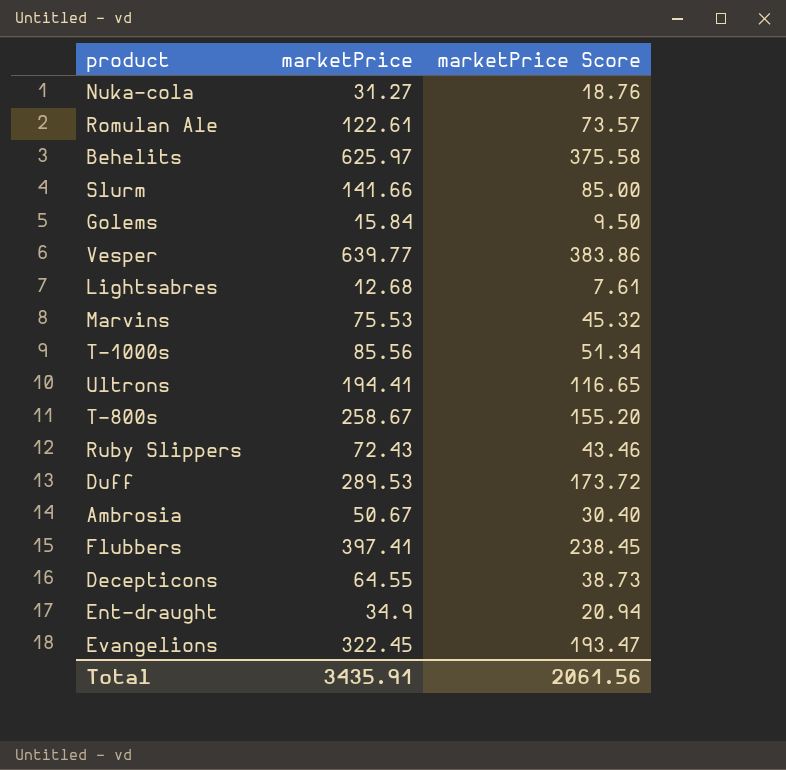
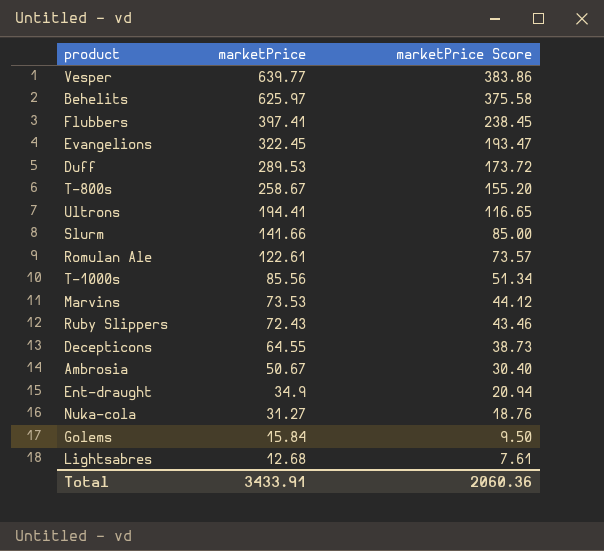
row order: none -> marketPrice descending
Marvins | marketPrice: 75.53 -> 73.53
Marvins | marketPrice Score: 45.32 -> 44.12
Total | marketPrice: 3435.91 -> 3433.91
Total | marketPrice Score: 2061.56 -> 2060.36

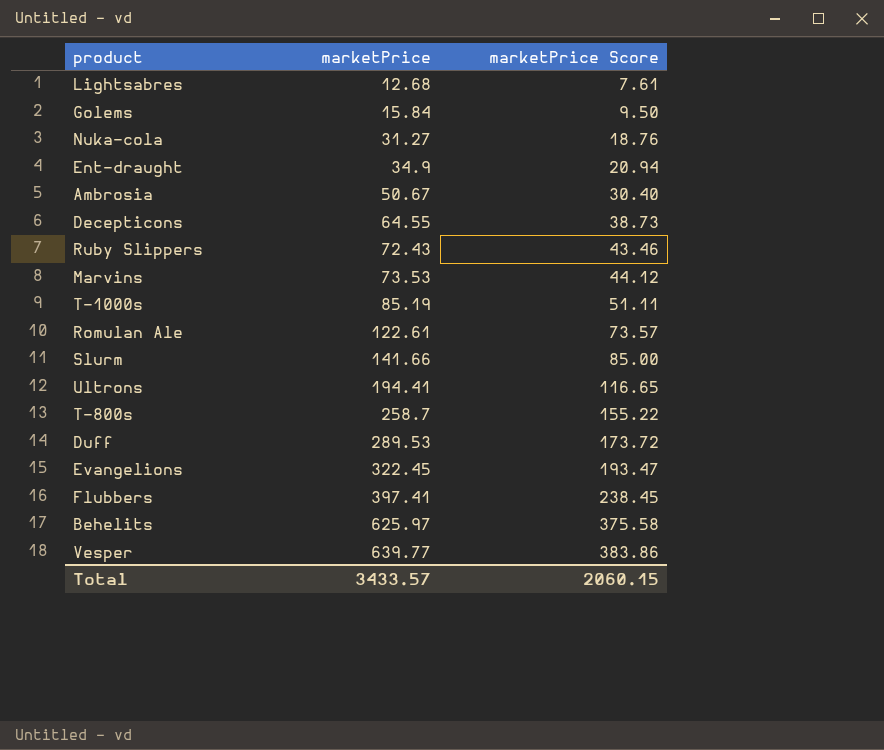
row order: marketPrice descending -> marketPrice ascending
T-1000s | marketPrice: 85.56 -> 85.19
T-1000s | marketPrice Score: 51.34 -> 51.11
T-800s | marketPrice: 258.67 -> 258.7
T-800s | marketPrice Score: 155.20 -> 155.22
Total | marketPrice: 3433.91 -> 3433.57
Total | marketPrice Score: 2060.36 -> 2060.15

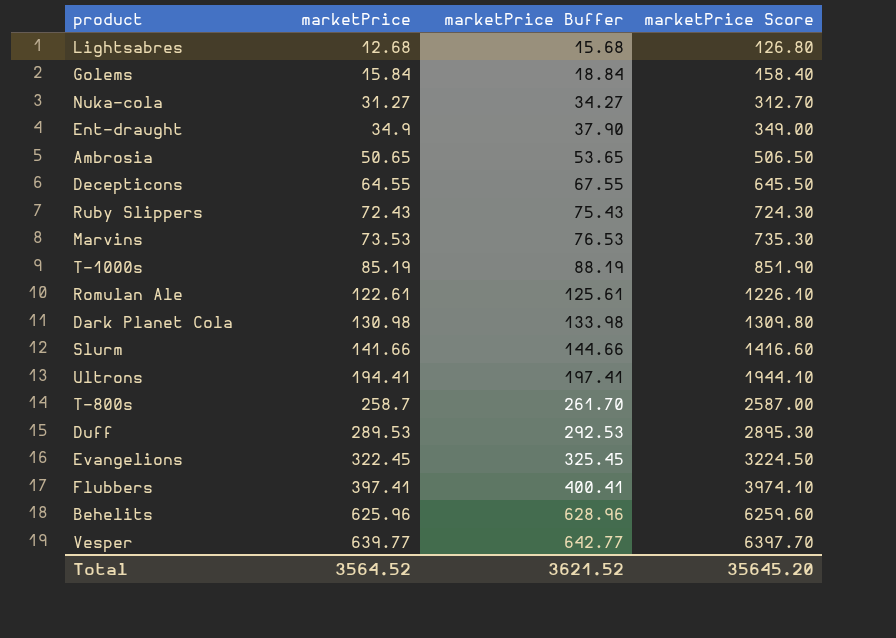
column marketPrice Buffer | formula: none -> [marketPrice] + 3
column marketPrice Score | formula: [marketPrice] * 0.6 -> [marketPrice] * 10
Ambrosia | marketPrice: 50.67 -> 50.65
row Dark Planet Cola: none -> 130.98 | 133.98 | 1309.80
Behelits | marketPrice: 625.97 -> 625.96
Total | marketPrice: 3433.57 -> 3564.52
Total | marketPrice Score: 2060.15 -> 35645.20

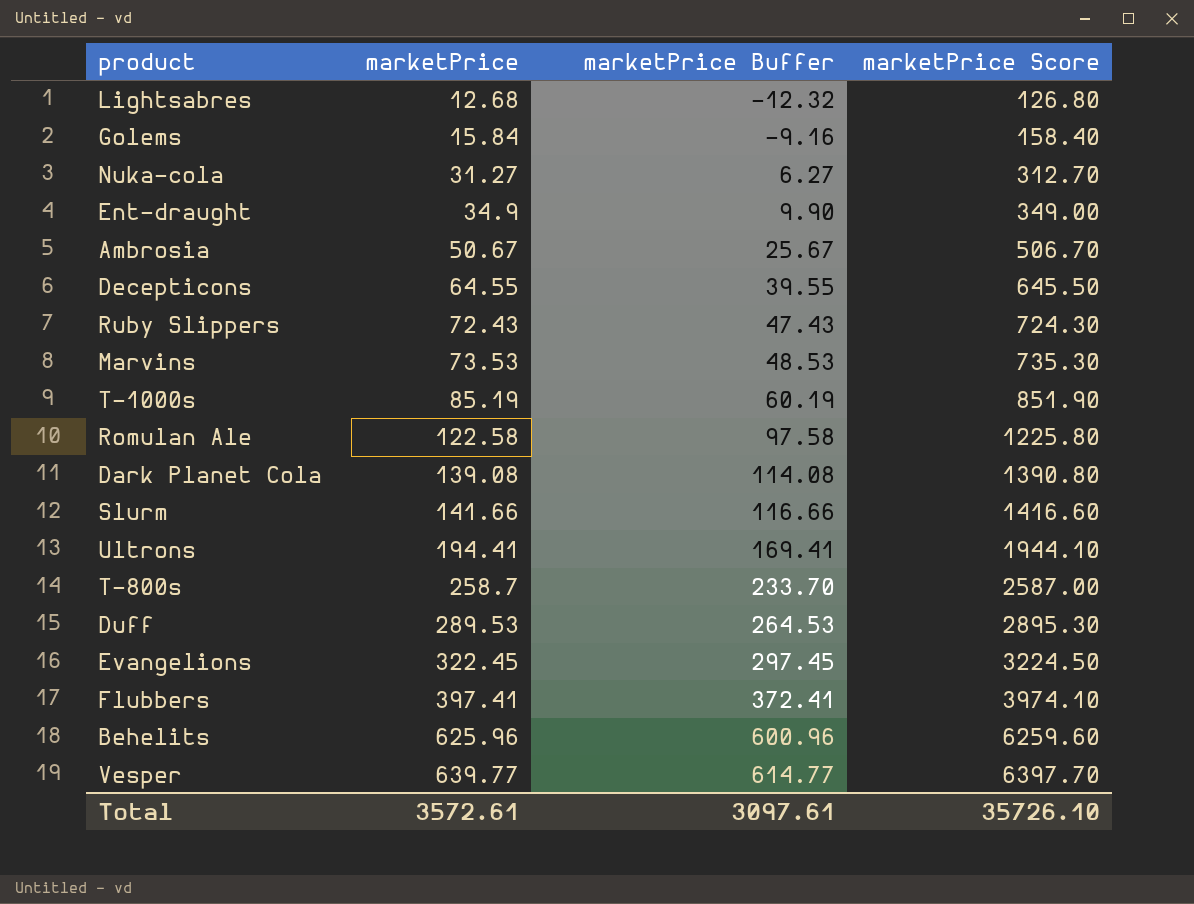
column marketPrice Buffer | formula: [marketPrice] + 3 -> [marketPrice] - 25
Ambrosia | marketPrice: 50.65 -> 50.67
Ambrosia | marketPrice Score: 506.50 -> 506.70
Romulan Ale | marketPrice: 122.61 -> 122.58
Romulan Ale | marketPrice Score: 1226.10 -> 1225.80
Dark Planet Cola | marketPrice: 130.98 -> 139.08
Dark Planet Cola | marketPrice Score: 1309.80 -> 1390.80
Total | marketPrice: 3564.52 -> 3572.61
Total | marketPrice Buffer: 3621.52 -> 3097.61
Total | marketPrice Score: 35645.20 -> 35726.10

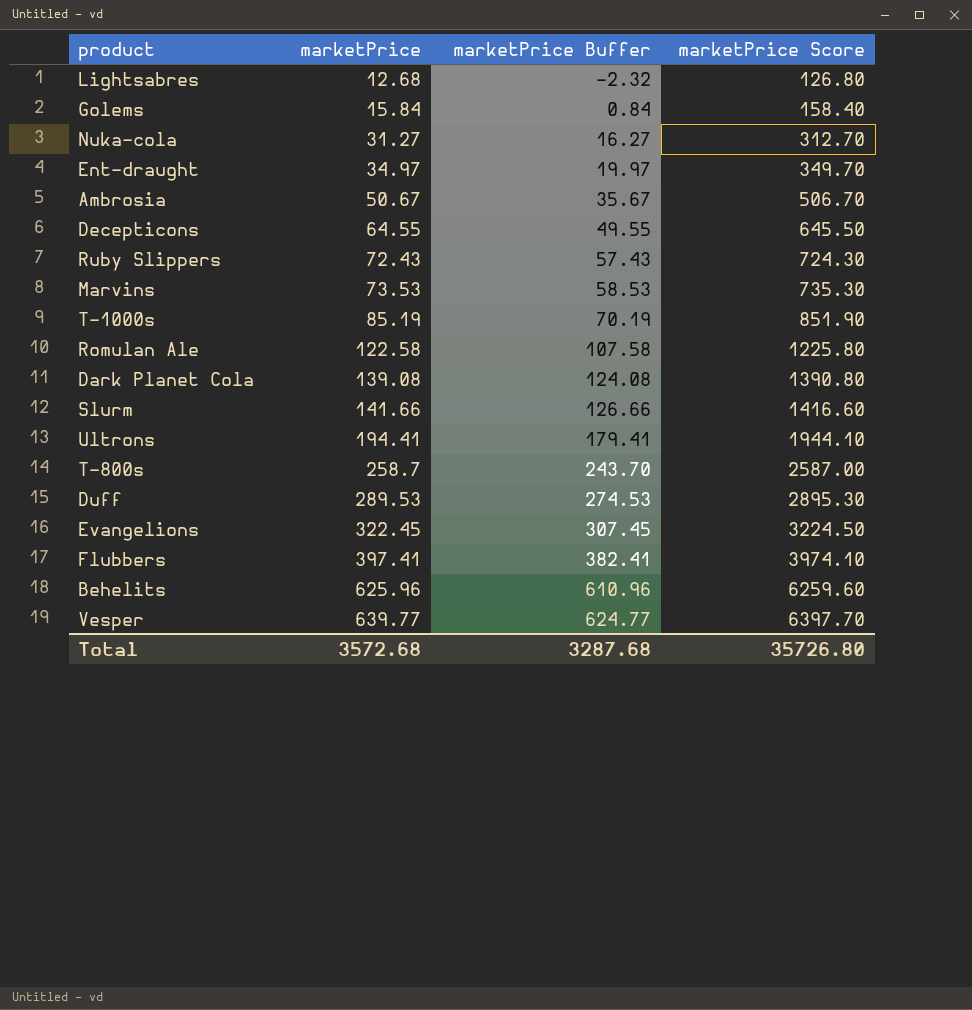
column marketPrice Buffer | formula: [marketPrice] - 25 -> [marketPrice] - 15
Ent-draught | marketPrice: 34.9 -> 34.97
Ent-draught | marketPrice Score: 349.00 -> 349.70
Total | marketPrice: 3572.61 -> 3572.68
Total | marketPrice Buffer: 3097.61 -> 3287.68
Total | marketPrice Score: 35726.10 -> 35726.80

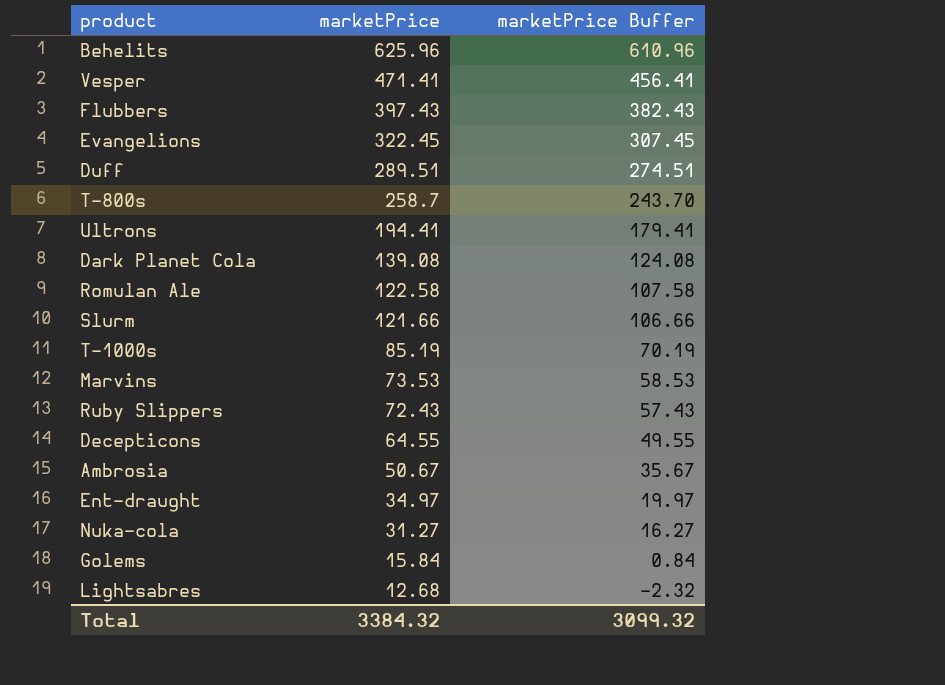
row order: marketPrice ascending -> marketPrice descending
column marketPrice Score | formula: [marketPrice] * 10 -> none
Vesper | marketPrice: 639.77 -> 471.41
Vesper | marketPrice Buffer: 624.77 -> 456.41
Flubbers | marketPrice: 397.41 -> 397.43
Flubbers | marketPrice Buffer: 382.41 -> 382.43
Duff | marketPrice: 289.53 -> 289.51
Duff | marketPrice Buffer: 274.53 -> 274.51
Slurm | marketPrice: 141.66 -> 121.66
Slurm | marketPrice Buffer: 126.66 -> 106.66
Total | marketPrice: 3572.68 -> 3384.32
Total | marketPrice Buffer: 3287.68 -> 3099.32

